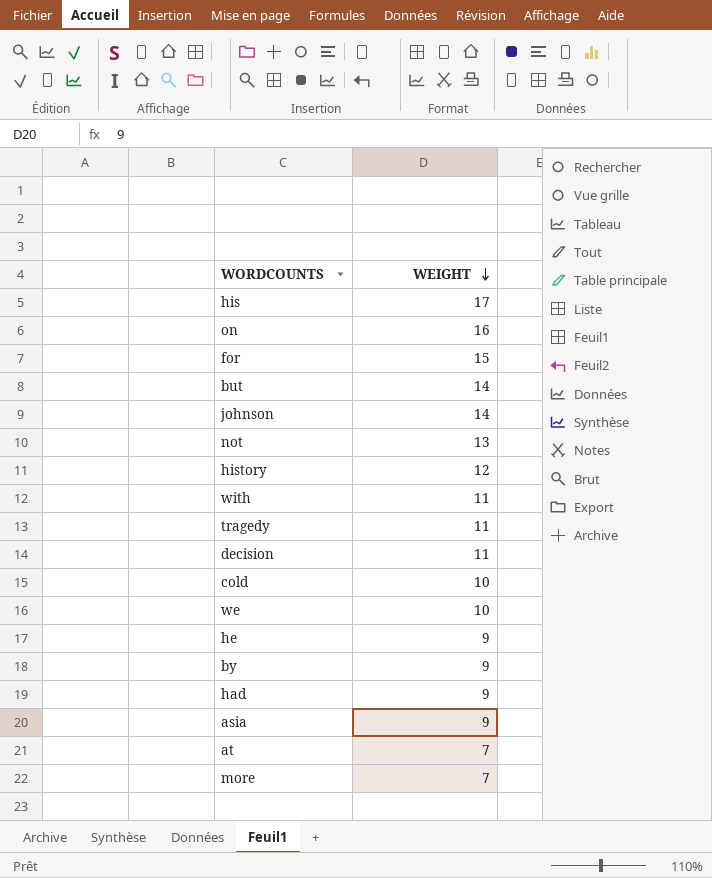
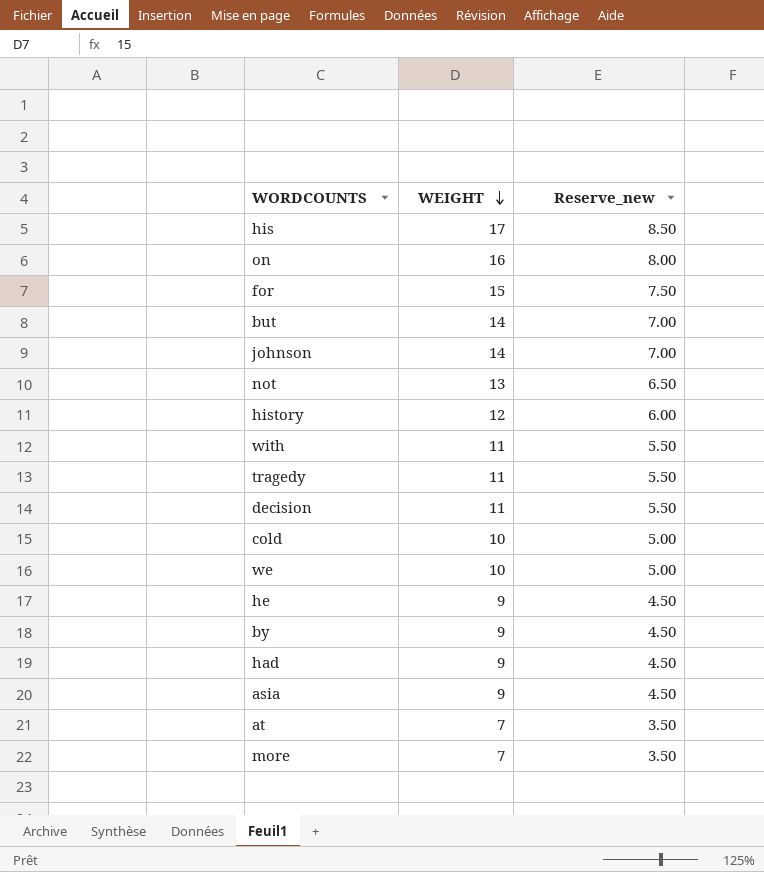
column Reserve_new | formula: none -> [WEIGHT] * 0.5

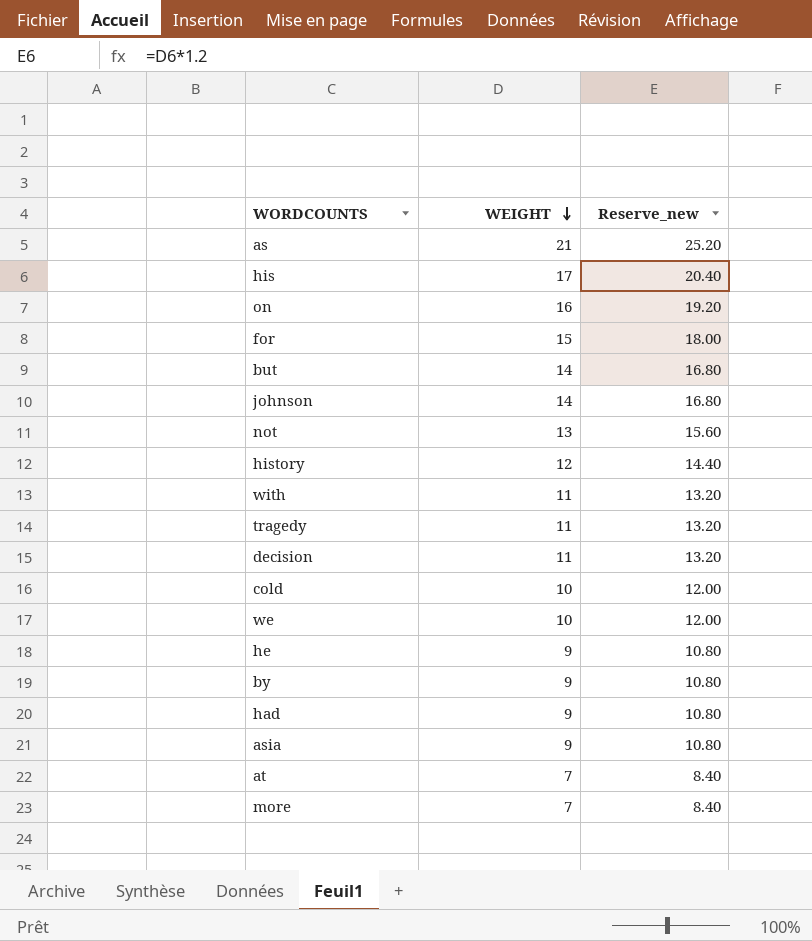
column Reserve_new | formula: [WEIGHT] * 0.5 -> [WEIGHT] * 1.2
row as: none -> 21 | 25.20

